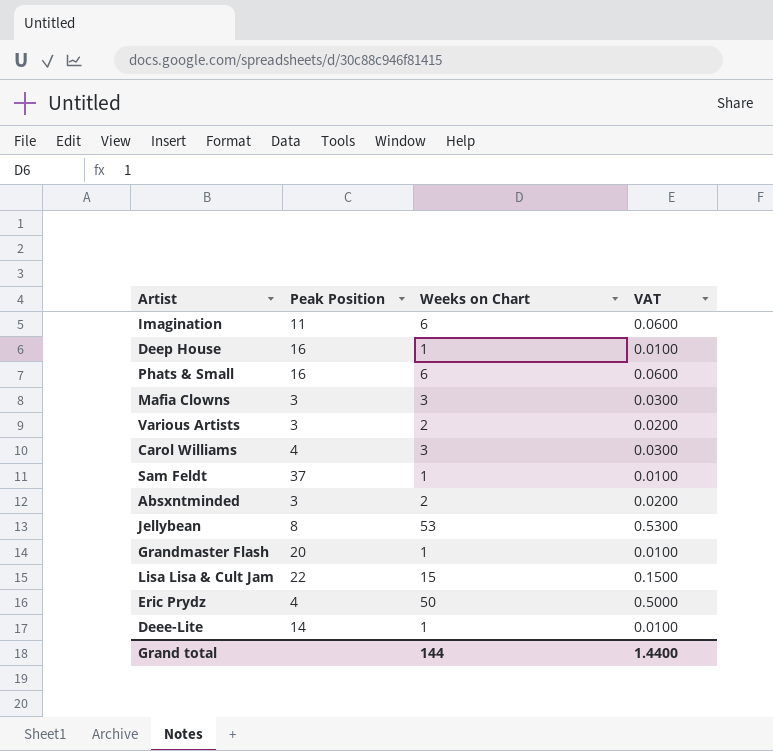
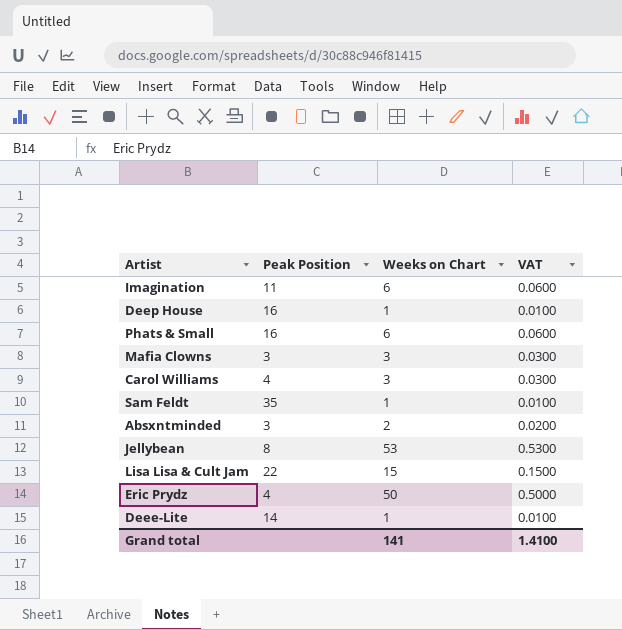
row Various Artists: 3 | 2 | 0.0200 -> none
row Grandmaster Flash: 20 | 1 | 0.0100 -> none
Sam Feldt | Peak Position: 37 -> 35
Grand total | Weeks on Chart: 144 -> 141
Grand total | VAT: 1.4400 -> 1.4100

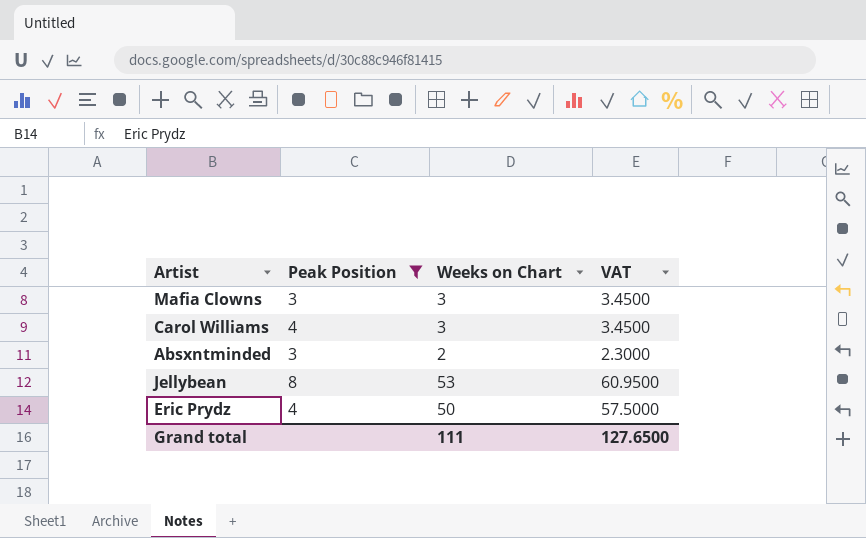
filter: none -> Peak Position <= 8
column VAT | formula: [Weeks on Chart] * 0.01 -> [Weeks on Chart] * 1.15
Grand total | Weeks on Chart: 141 -> 111
Grand total | VAT: 1.4100 -> 127.6500

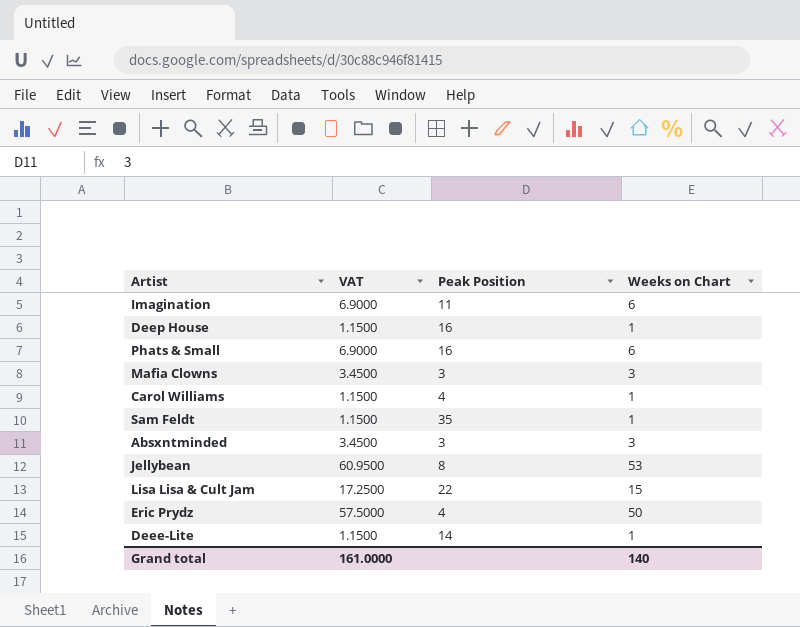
filter: Peak Position <= 8 -> none
column VAT | position: 4 -> 2
Carol Williams | VAT: 3.4500 -> 1.1500
Carol Williams | Weeks on Chart: 3 -> 1
Absxntminded | VAT: 2.3000 -> 3.4500
Absxntminded | Weeks on Chart: 2 -> 3
Grand total | VAT: 127.6500 -> 161.0000
Grand total | Weeks on Chart: 111 -> 140

